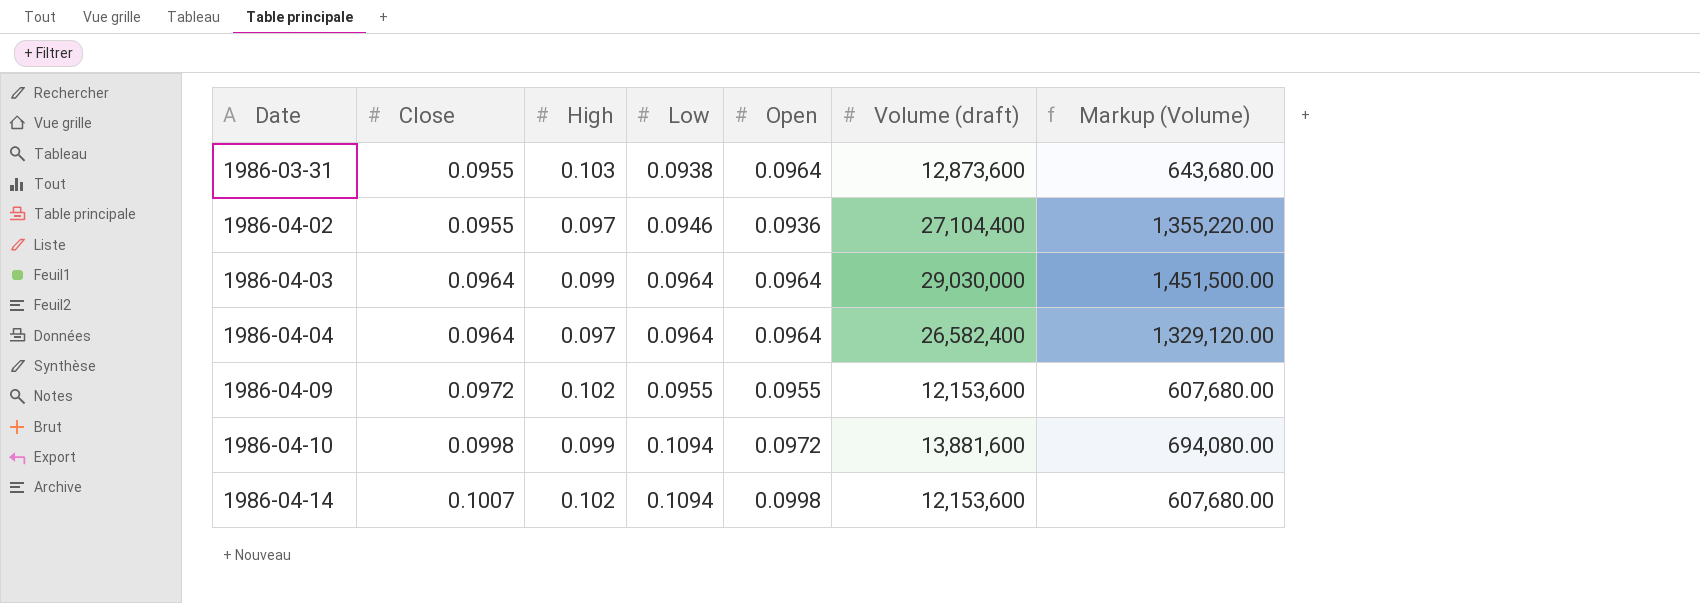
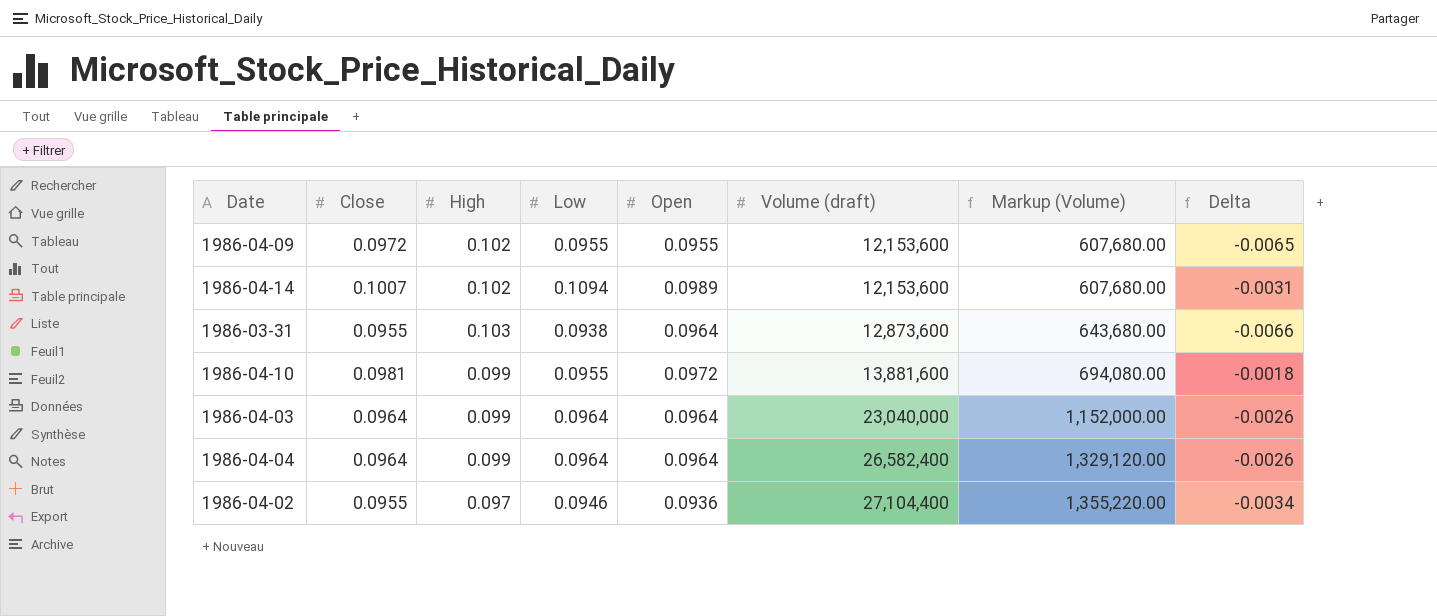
row order: Date ascending -> Volume (draft) ascending
column Delta | formula: none -> [Open] - [High]
1986-04-14 | Open: 0.0998 -> 0.0989
1986-04-10 | Close: 0.0998 -> 0.0981
1986-04-10 | Low: 0.1094 -> 0.0955
1986-04-03 | Volume (draft): 29,030,000 -> 23,040,000
1986-04-03 | Markup (Volume): 1,451,500.00 -> 1,152,000.00
1986-04-04 | High: 0.097 -> 0.099

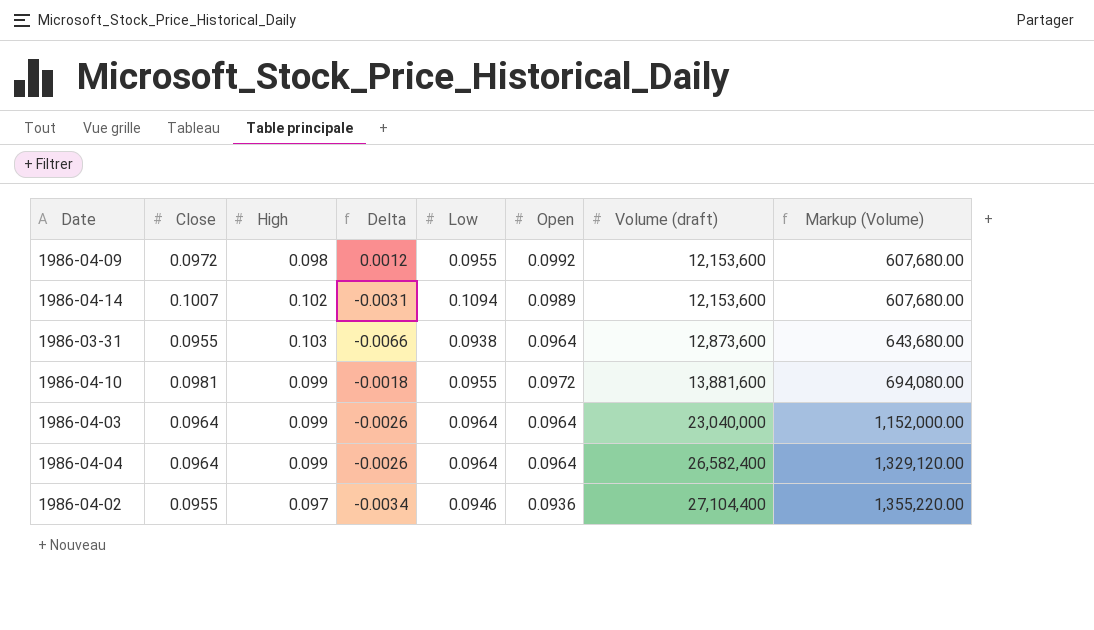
column Delta | position: 8 -> 4
1986-04-09 | High: 0.102 -> 0.098
1986-04-09 | Delta: -0.0065 -> 0.0012
1986-04-09 | Open: 0.0955 -> 0.0992

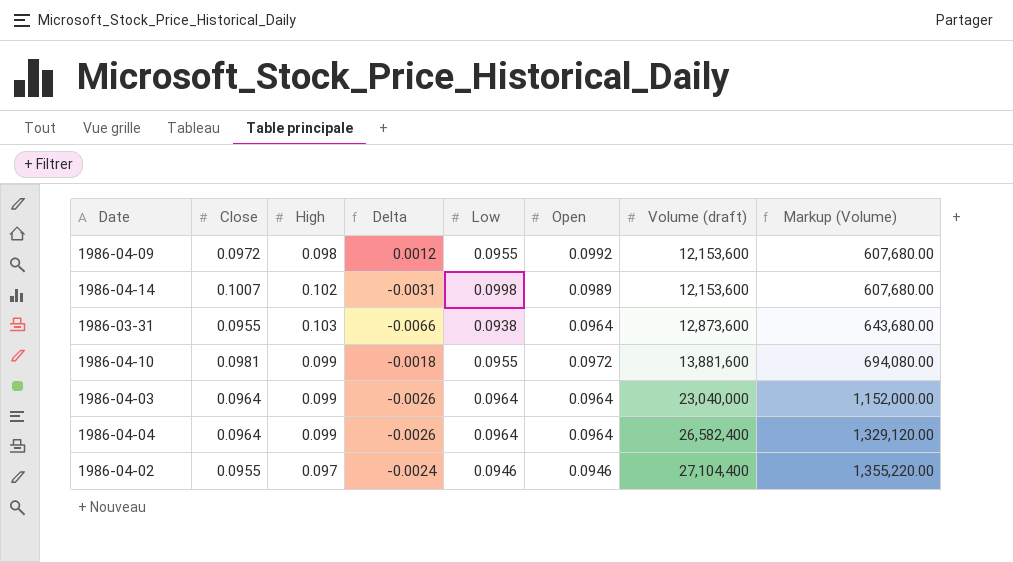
1986-04-14 | Low: 0.1094 -> 0.0998
1986-04-02 | Delta: -0.0034 -> -0.0024
1986-04-02 | Open: 0.0936 -> 0.0946

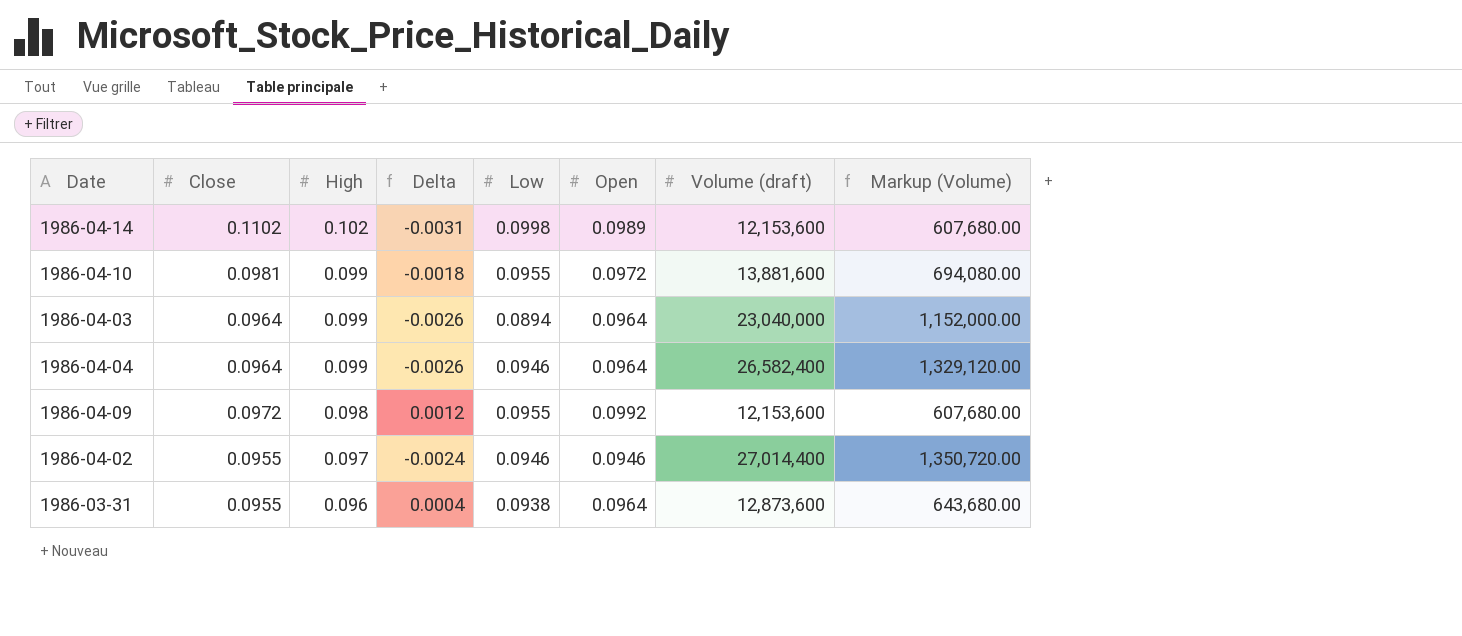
row order: Volume (draft) ascending -> High descending
1986-04-14 | Close: 0.1007 -> 0.1102
1986-04-03 | Low: 0.0964 -> 0.0894
1986-04-04 | Low: 0.0964 -> 0.0946
1986-04-02 | Volume (draft): 27,104,400 -> 27,014,400
1986-04-02 | Markup (Volume): 1,355,220.00 -> 1,350,720.00
1986-03-31 | High: 0.103 -> 0.096
1986-03-31 | Delta: -0.0066 -> 0.0004

